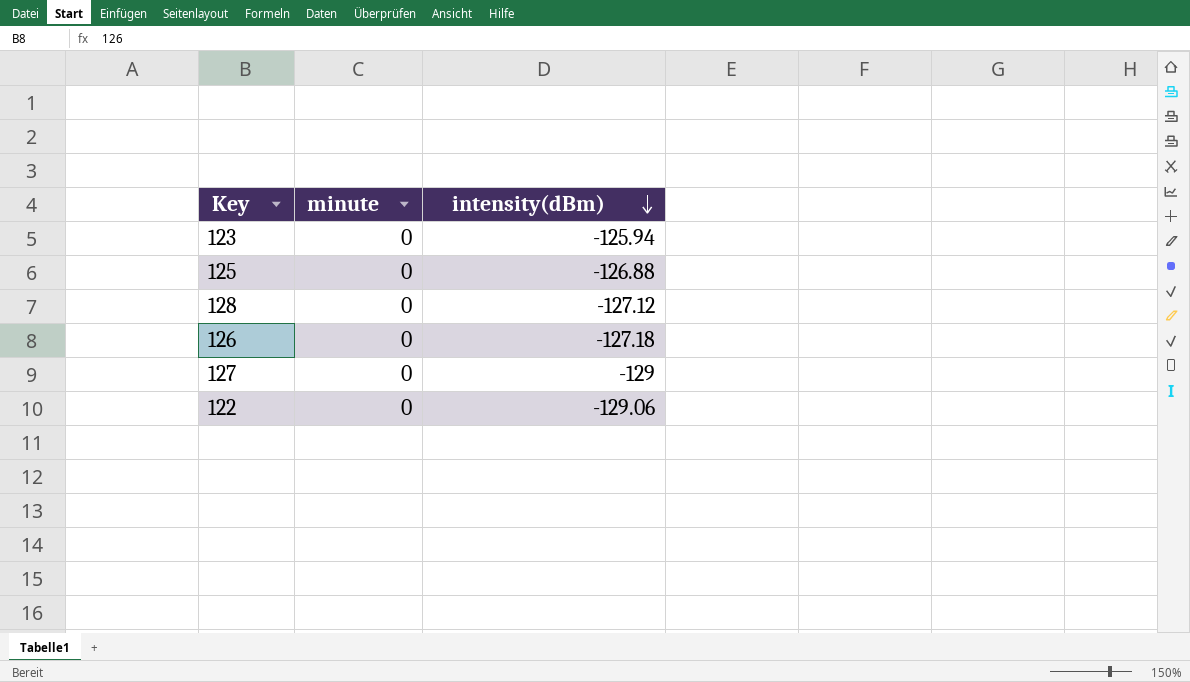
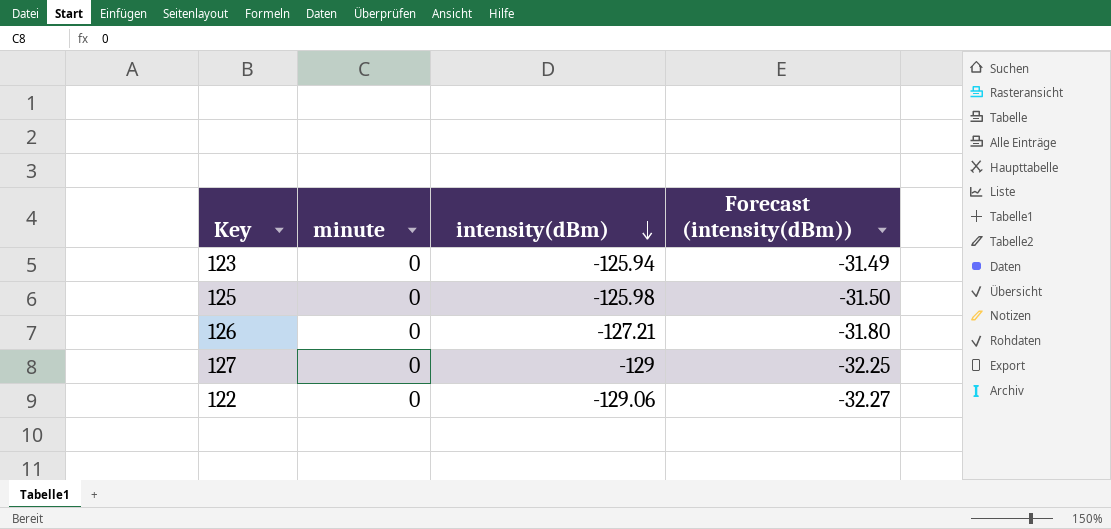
column Forecast (intensity(dBm)) | formula: none -> [intensity(dBm)] * 0.25
row 128: 0 | -127.12 -> none
125 | intensity(dBm): -126.88 -> -125.98
126 | intensity(dBm): -127.18 -> -127.21

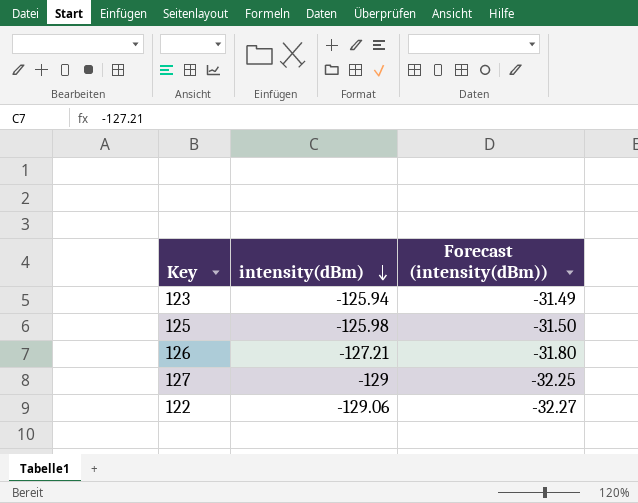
column minute | position: 2 -> none

